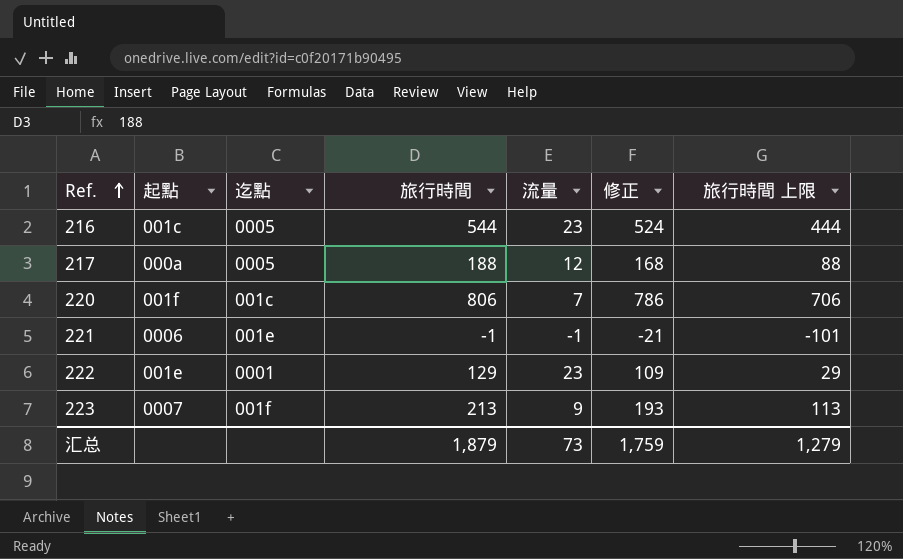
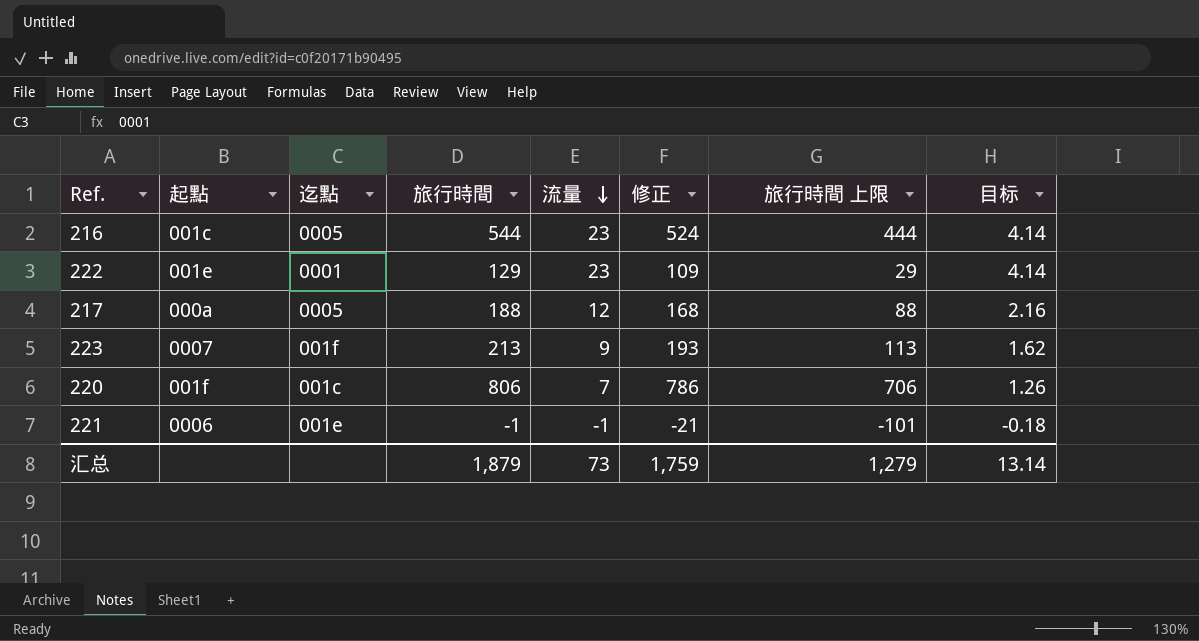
row order: Ref. ascending -> 流量 descending
column 目标 | formula: none -> [流量] * 0.18

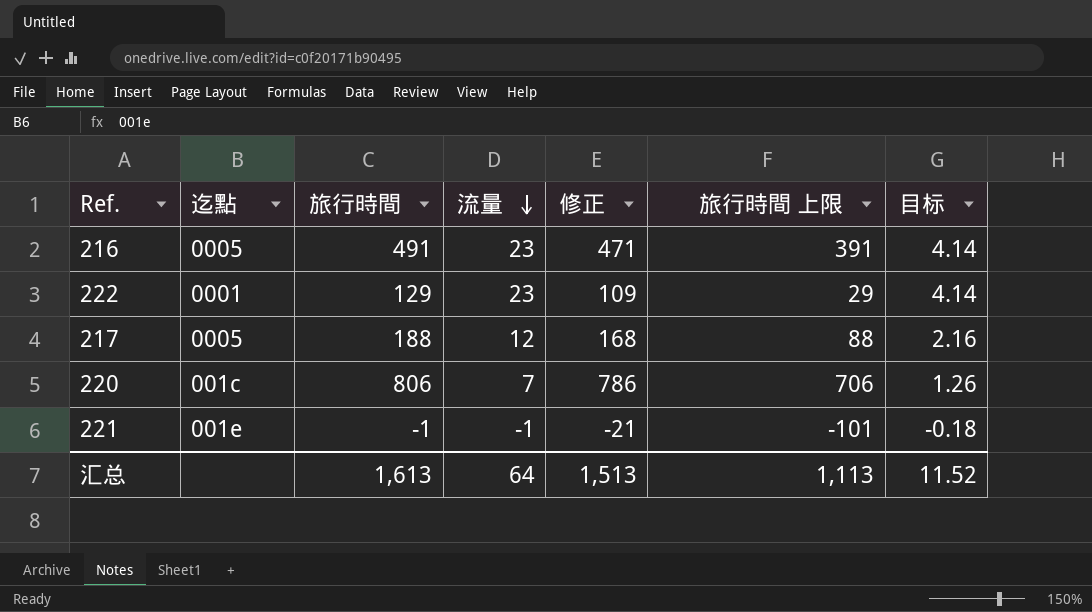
column 起點 | position: 2 -> none
row 223: 0007 | 001f | 213 | 9 | 193 | 113 | 1.62 -> none
216 | 旅行時間: 544 -> 491
216 | 修正: 524 -> 471
216 | 旅行時間 上限: 444 -> 391
汇总 | 旅行時間: 1,879 -> 1,613
汇总 | 流量: 73 -> 64
汇总 | 修正: 1,759 -> 1,513
汇总 | 旅行時間 上限: 1,279 -> 1,113
汇总 | 目标: 13.14 -> 11.52

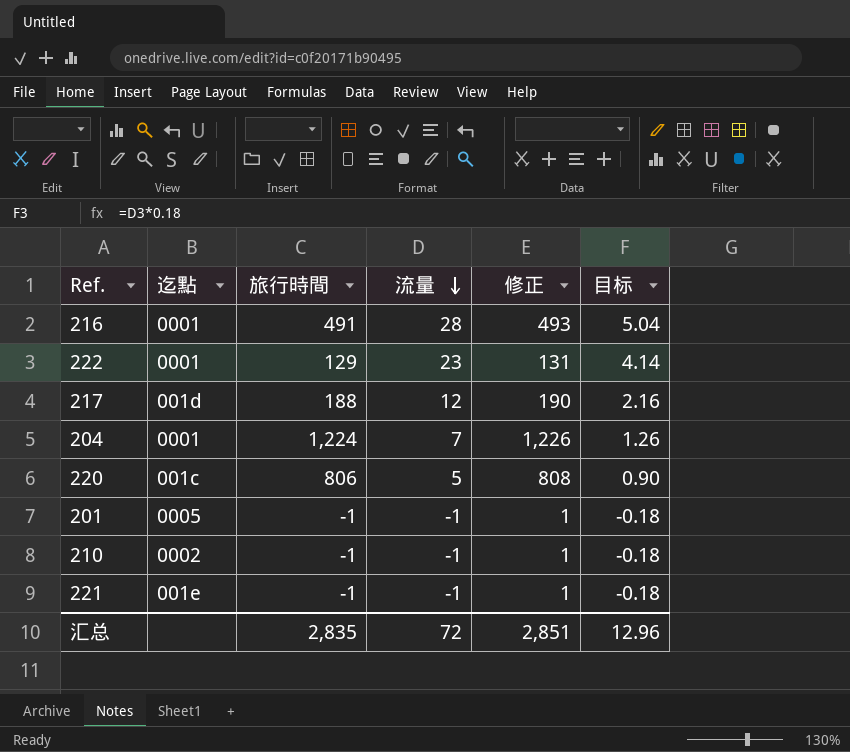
column 旅行時間 上限 | formula: [旅行時間] - 100 -> none
column 修正 | formula: [旅行時間] - 20 -> [旅行時間] + 2
216 | 迄點: 0005 -> 0001
216 | 流量: 23 -> 28
216 | 目标: 4.14 -> 5.04
217 | 迄點: 0005 -> 001d
row 204: none -> 0001 | 1,224 | 7 | 1,226 | 1.26
220 | 流量: 7 -> 5
220 | 目标: 1.26 -> 0.90
row 201: none -> 0005 | -1 | -1 | 1 | -0.18
row 210: none -> 0002 | -1 | -1 | 1 | -0.18
汇总 | 旅行時間: 1,613 -> 2,835
汇总 | 流量: 64 -> 72
汇总 | 修正: 1,513 -> 2,851
汇总 | 目标: 11.52 -> 12.96

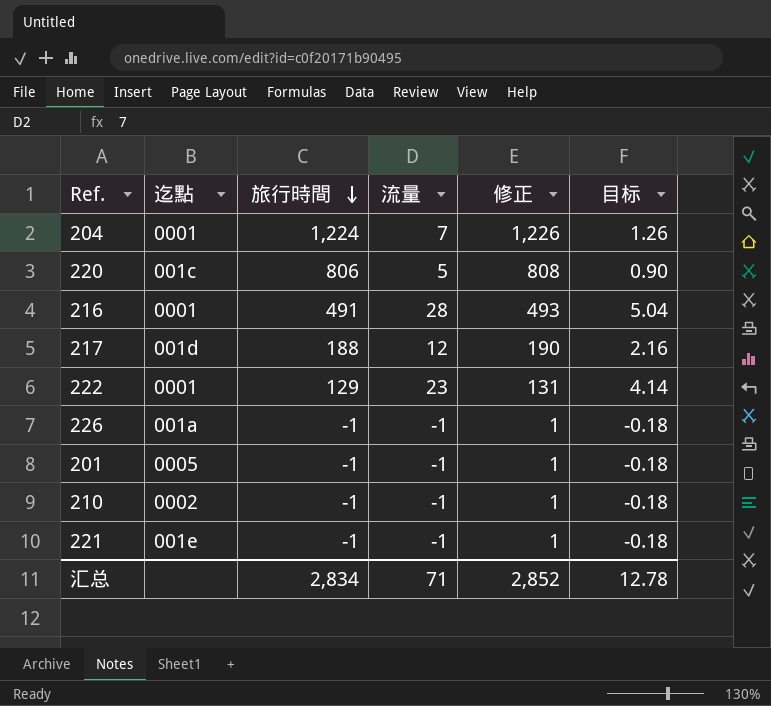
row order: 流量 descending -> 旅行時間 descending
row 226: none -> 001a | -1 | -1 | 1 | -0.18
汇总 | 旅行時間: 2,835 -> 2,834
汇总 | 流量: 72 -> 71
汇总 | 修正: 2,851 -> 2,852
汇总 | 目标: 12.96 -> 12.78

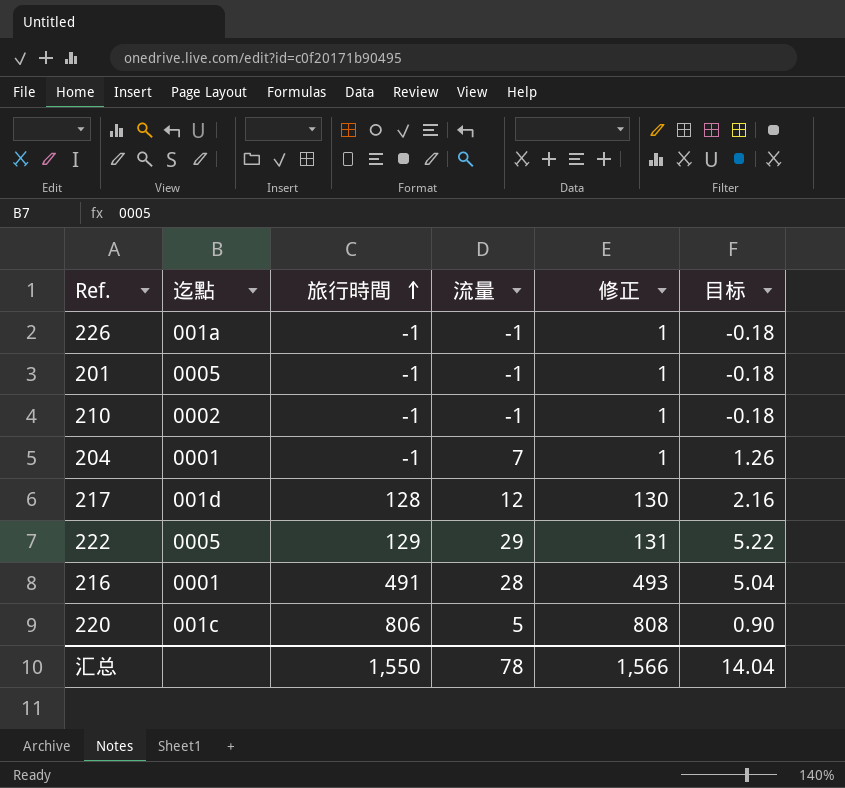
row order: 旅行時間 descending -> 旅行時間 ascending
row 221: 001e | -1 | -1 | 1 | -0.18 -> none
204 | 旅行時間: 1,224 -> -1
204 | 修正: 1,226 -> 1
217 | 旅行時間: 188 -> 128
217 | 修正: 190 -> 130
222 | 迄點: 0001 -> 0005
222 | 流量: 23 -> 29
222 | 目标: 4.14 -> 5.22
汇总 | 旅行時間: 2,834 -> 1,550
汇总 | 流量: 71 -> 78
汇总 | 修正: 2,852 -> 1,566
汇总 | 目标: 12.78 -> 14.04

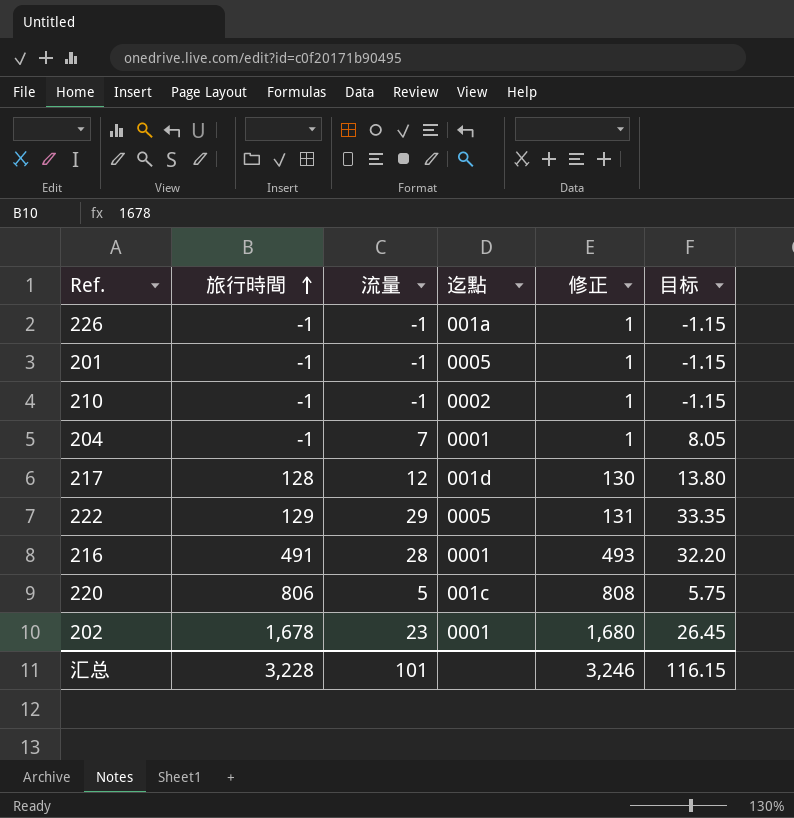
column 迄點 | position: 2 -> 4
column 目标 | formula: [流量] * 0.18 -> [流量] * 1.15
row 202: none -> 1,678 | 23 | 0001 | 1,680 | 26.45
汇总 | 旅行時間: 1,550 -> 3,228
汇总 | 流量: 78 -> 101
汇总 | 修正: 1,566 -> 3,246
汇总 | 目标: 14.04 -> 116.15

